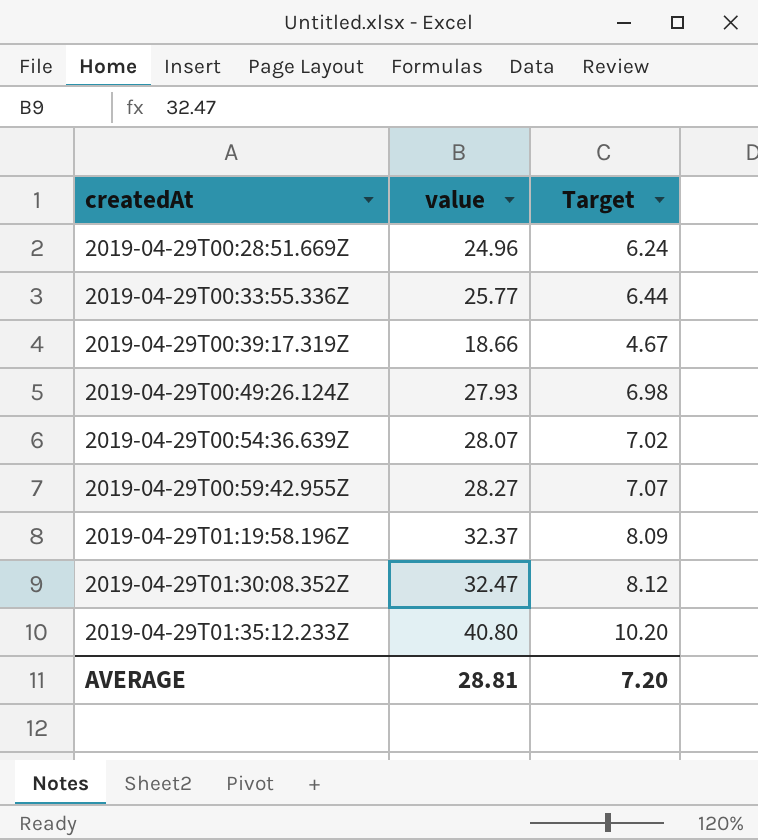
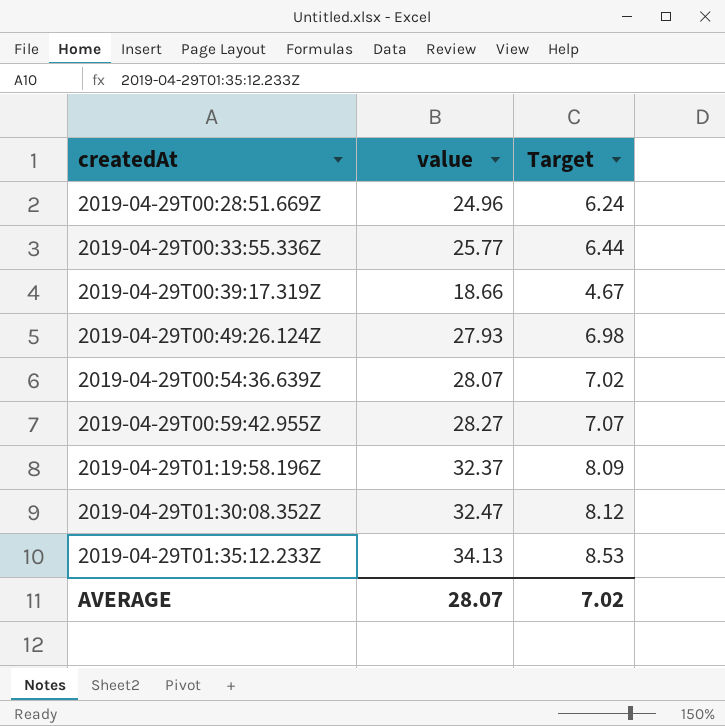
2019-04-29T01:35:12.233Z | value: 40.80 -> 34.13
2019-04-29T01:35:12.233Z | Target: 10.20 -> 8.53
AVERAGE | value: 28.81 -> 28.07
AVERAGE | Target: 7.20 -> 7.02

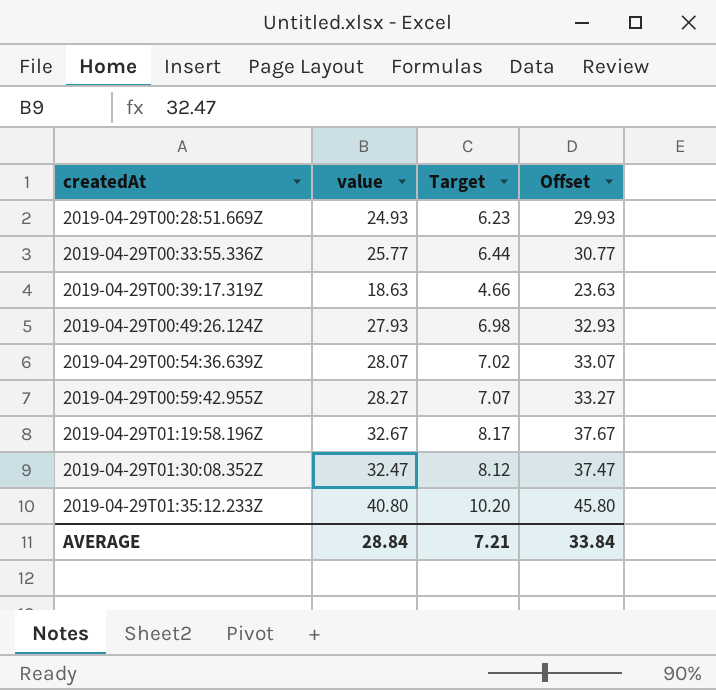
column Offset | formula: none -> [value] + 5
2019-04-29T00:28:51.669Z | value: 24.96 -> 24.93
2019-04-29T00:28:51.669Z | Target: 6.24 -> 6.23
2019-04-29T00:39:17.319Z | value: 18.66 -> 18.63
2019-04-29T00:39:17.319Z | Target: 4.67 -> 4.66
2019-04-29T01:19:58.196Z | value: 32.37 -> 32.67
2019-04-29T01:19:58.196Z | Target: 8.09 -> 8.17
2019-04-29T01:35:12.233Z | value: 34.13 -> 40.80
2019-04-29T01:35:12.233Z | Target: 8.53 -> 10.20
AVERAGE | value: 28.07 -> 28.84
AVERAGE | Target: 7.02 -> 7.21

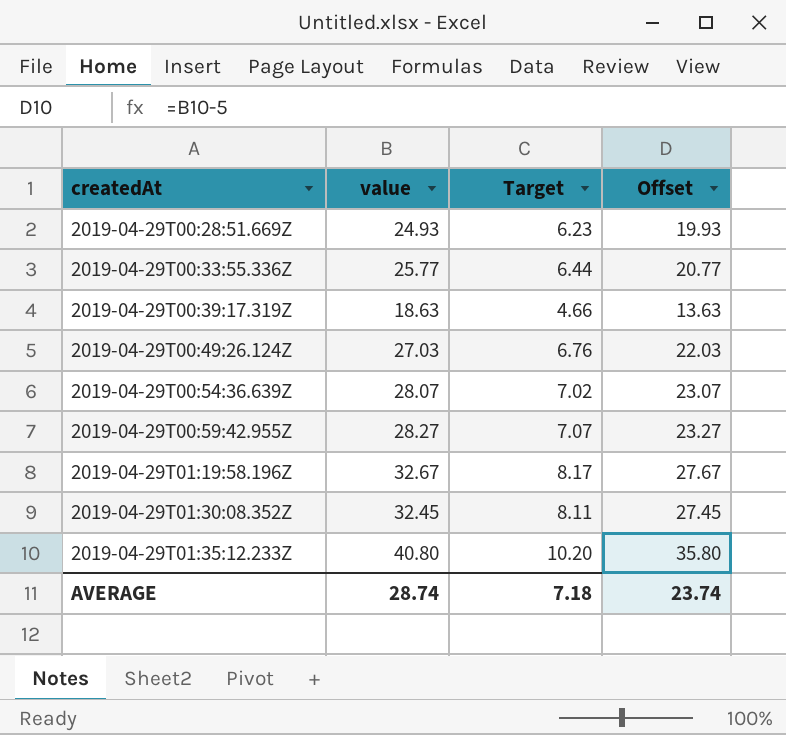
column Offset | formula: [value] + 5 -> [value] - 5
2019-04-29T00:49:26.124Z | value: 27.93 -> 27.03
2019-04-29T00:49:26.124Z | Target: 6.98 -> 6.76
2019-04-29T01:30:08.352Z | value: 32.47 -> 32.45
2019-04-29T01:30:08.352Z | Target: 8.12 -> 8.11
AVERAGE | value: 28.84 -> 28.74
AVERAGE | Target: 7.21 -> 7.18
AVERAGE | Offset: 33.84 -> 23.74

